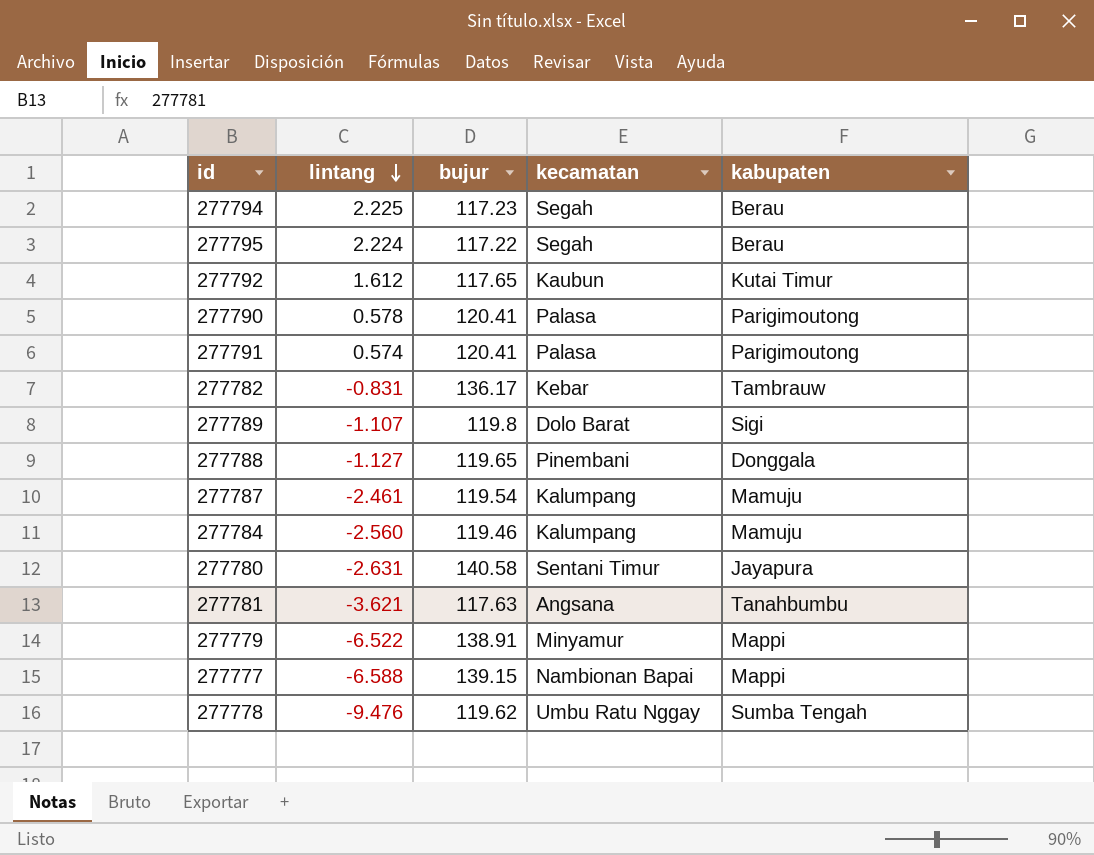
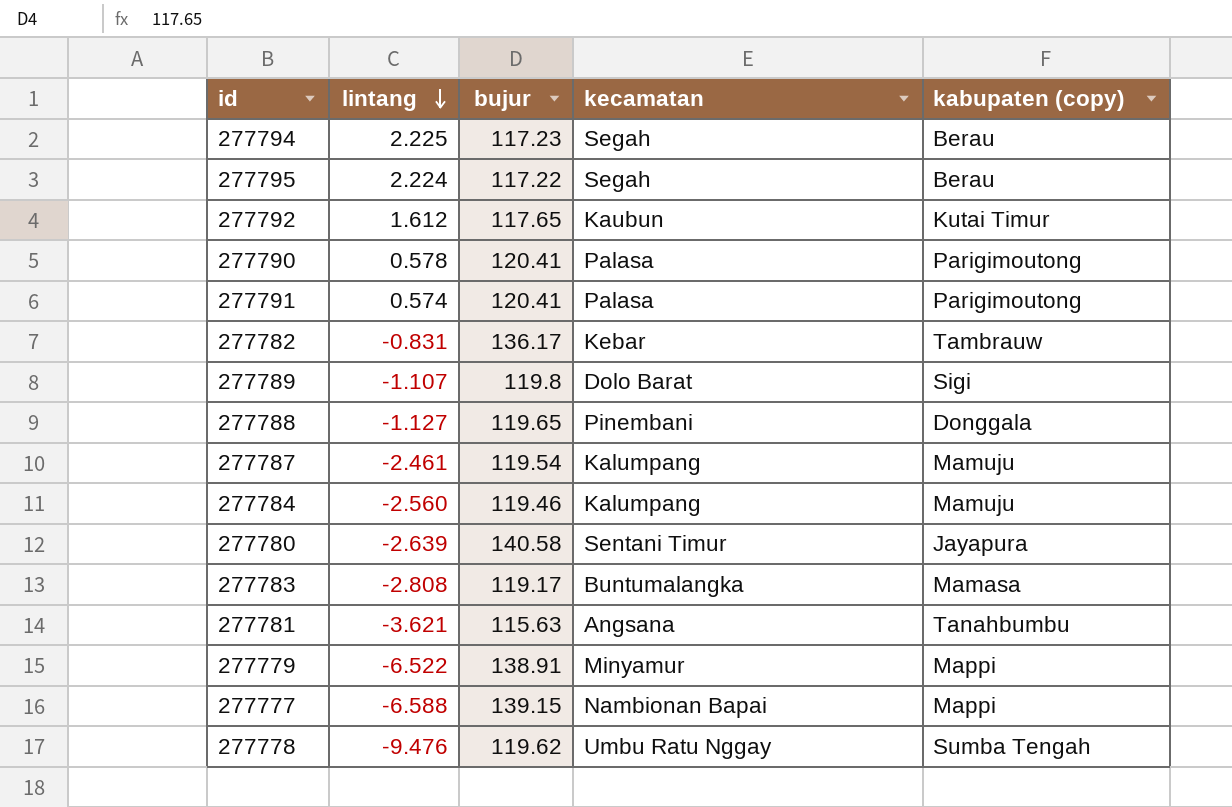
column name: kabupaten -> kabupaten (copy)
277780 | lintang: -2.631 -> -2.639
row 277783: none -> -2.808 | 119.17 | Buntumalangka | Mamasa
277781 | bujur: 117.63 -> 115.63

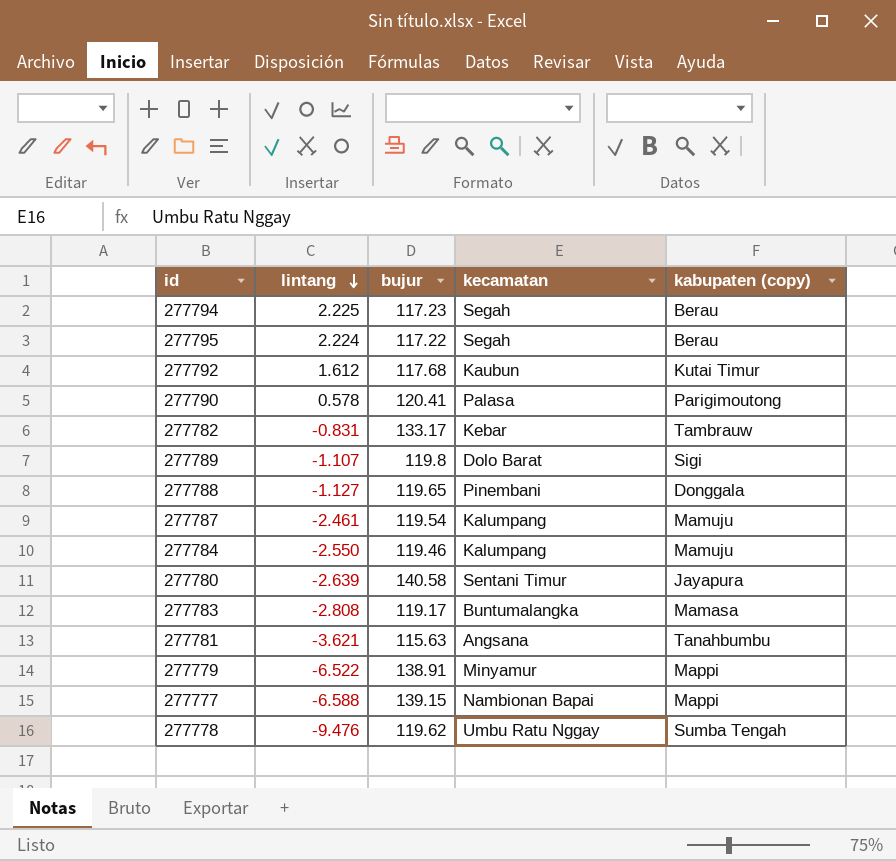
row 277791: 0.574 | 120.41 | Palasa | Parigimoutong -> none
277792 | bujur: 117.65 -> 117.68
277782 | bujur: 136.17 -> 133.17
277784 | lintang: -2.560 -> -2.550

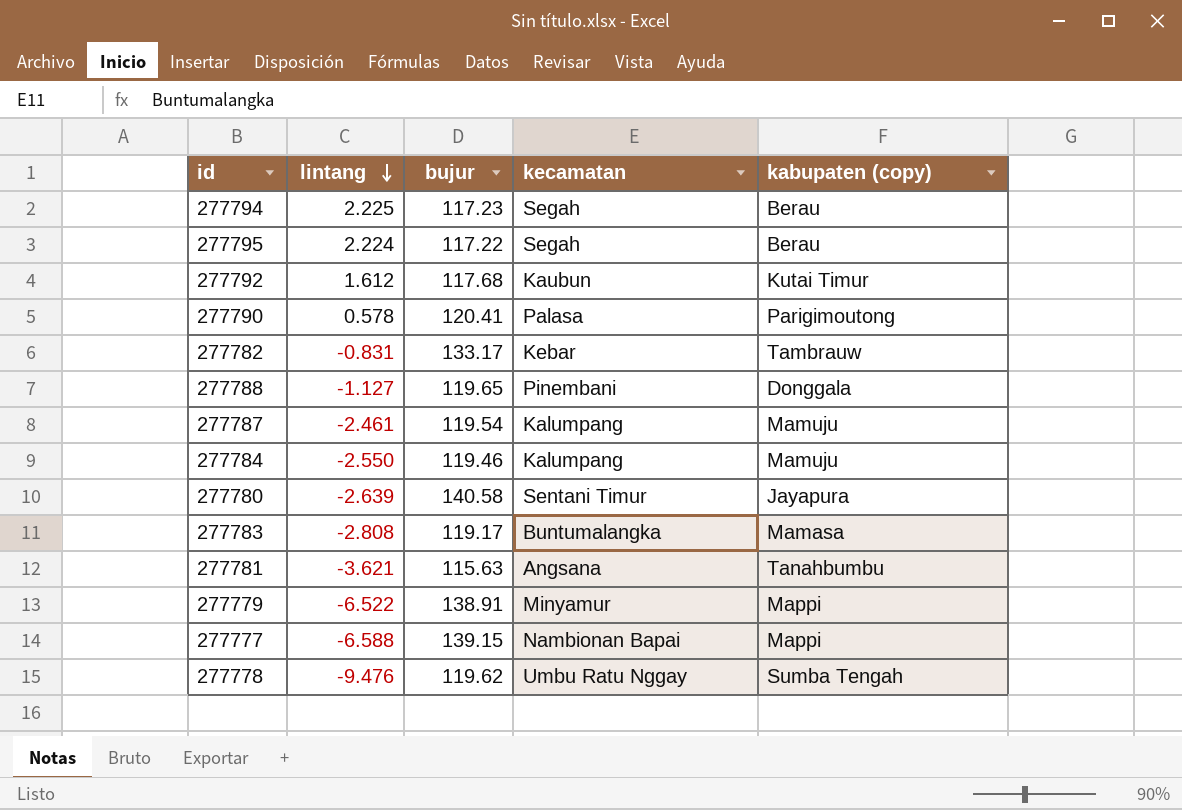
row 277789: -1.107 | 119.8 | Dolo Barat | Sigi -> none

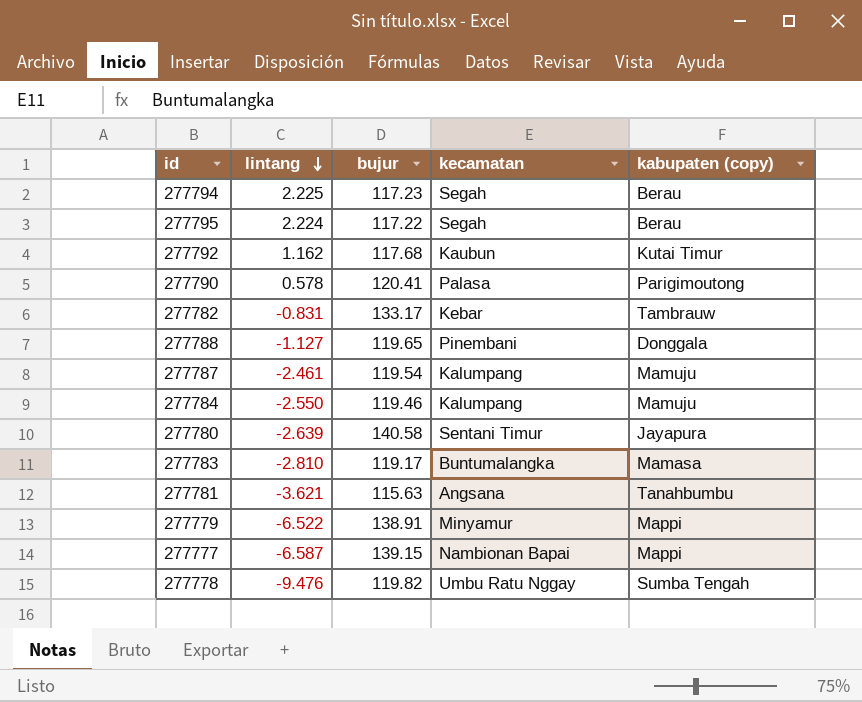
277792 | lintang: 1.612 -> 1.162
277783 | lintang: -2.808 -> -2.810
277777 | lintang: -6.588 -> -6.587
277778 | bujur: 119.62 -> 119.82

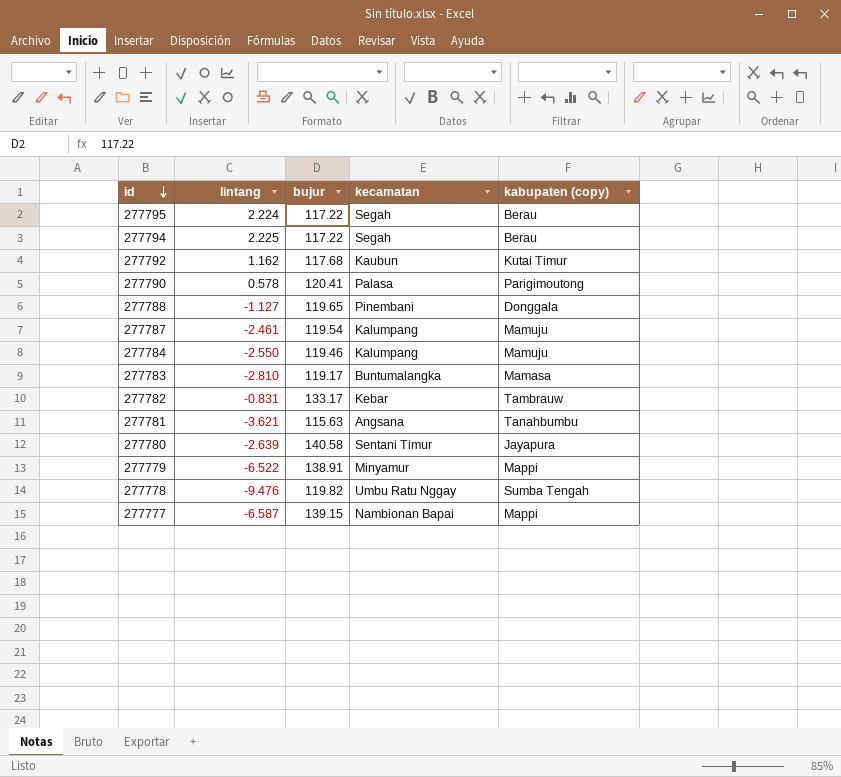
row order: lintang descending -> id descending
277794 | bujur: 117.23 -> 117.22

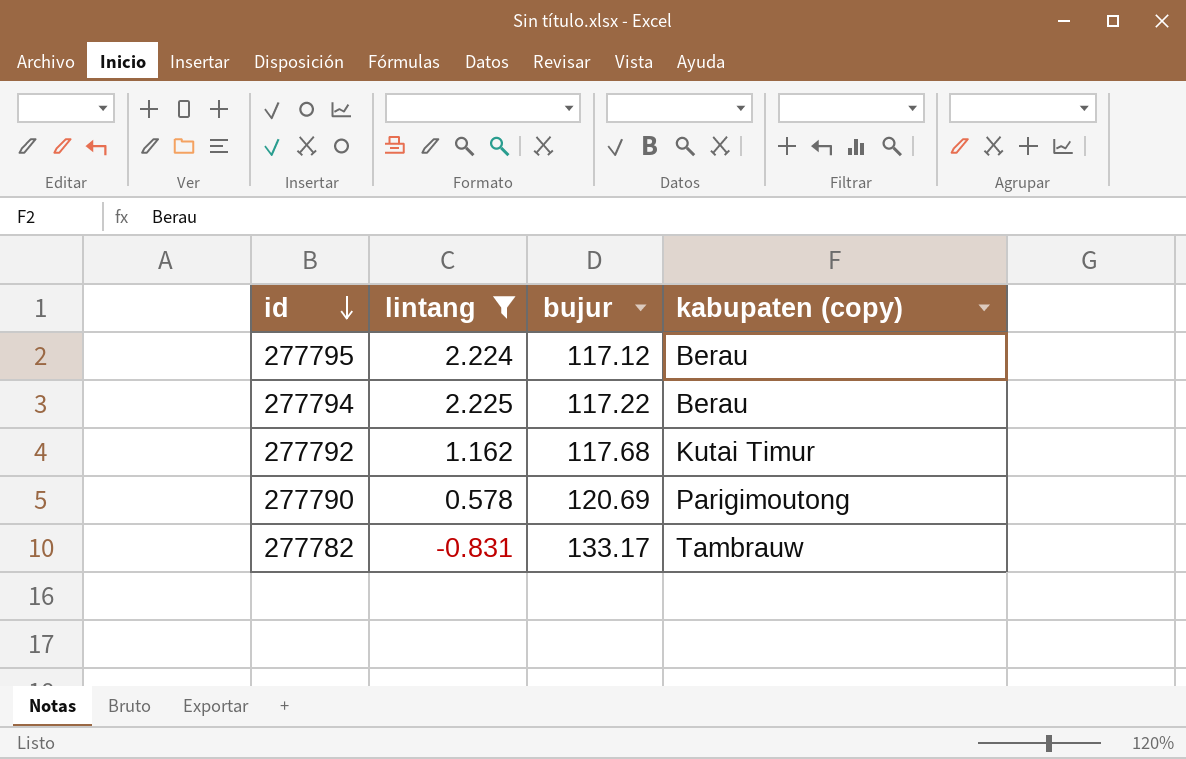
filter: none -> lintang >= -0.831
column kecamatan | position: 4 -> none
277795 | bujur: 117.22 -> 117.12
277790 | bujur: 120.41 -> 120.69

